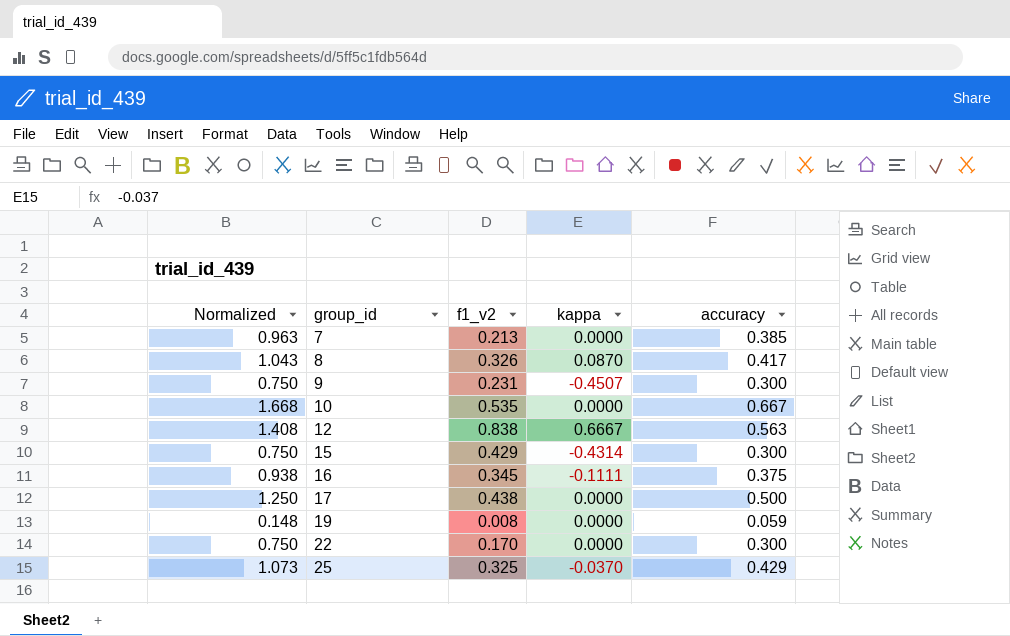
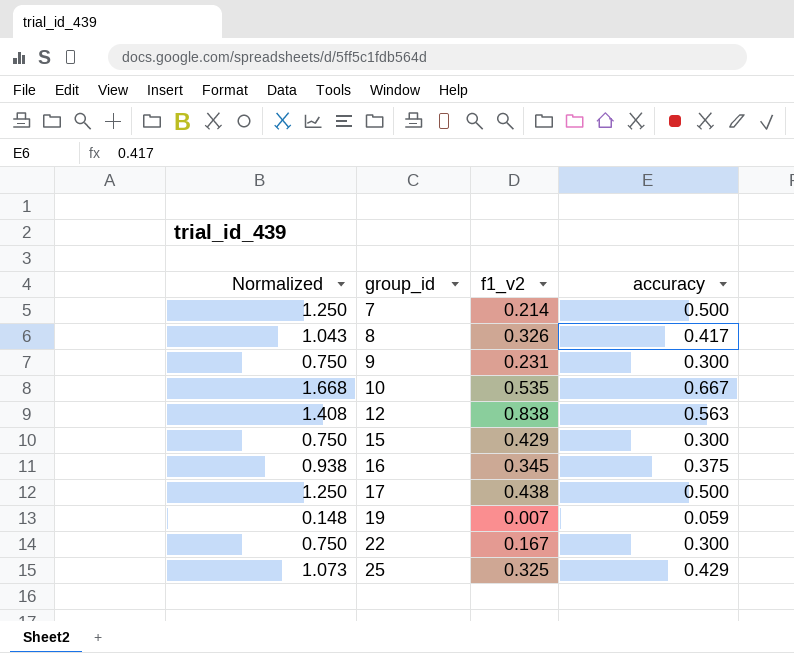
column kappa | position: 4 -> none
7 | Normalized: 0.963 -> 1.250
7 | f1_v2: 0.213 -> 0.214
7 | accuracy: 0.385 -> 0.500
19 | f1_v2: 0.008 -> 0.007
22 | f1_v2: 0.170 -> 0.167

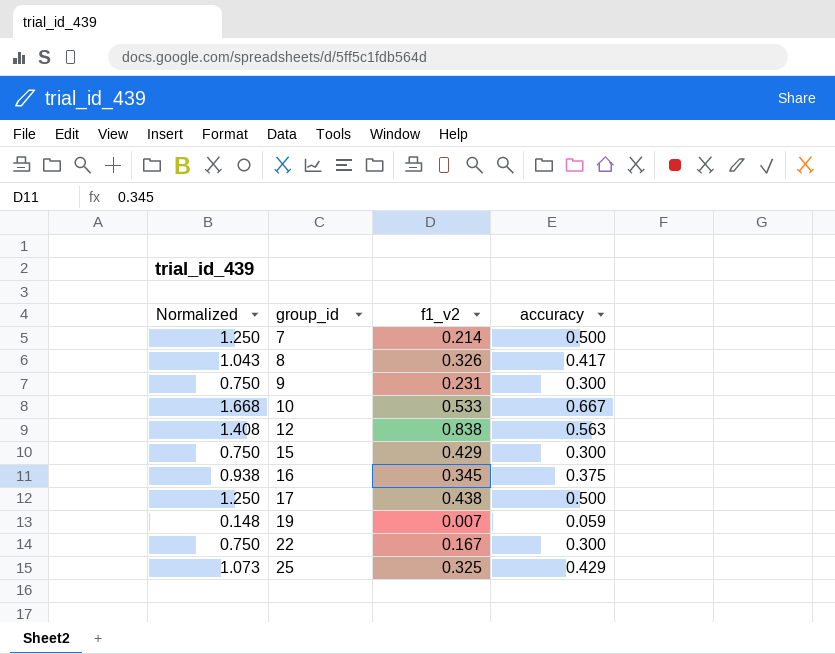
10 | f1_v2: 0.535 -> 0.533

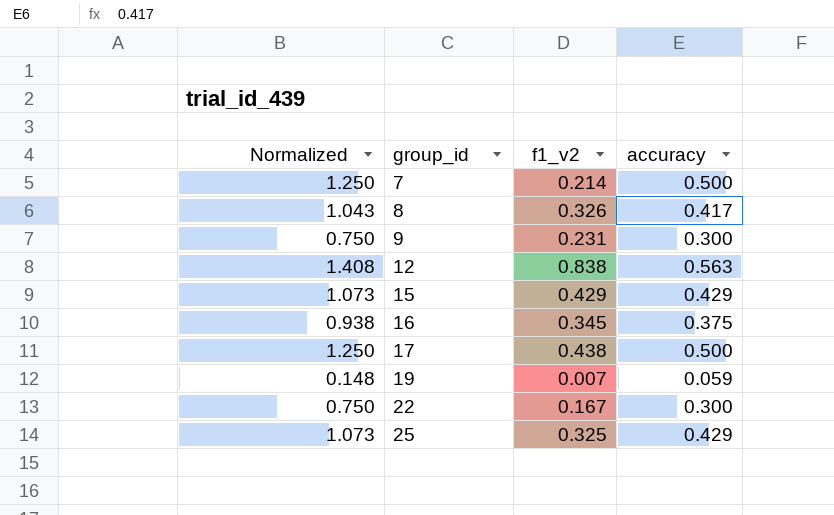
row 10: 1.668 | 0.533 | 0.667 -> none
15 | Normalized: 0.750 -> 1.073
15 | accuracy: 0.300 -> 0.429

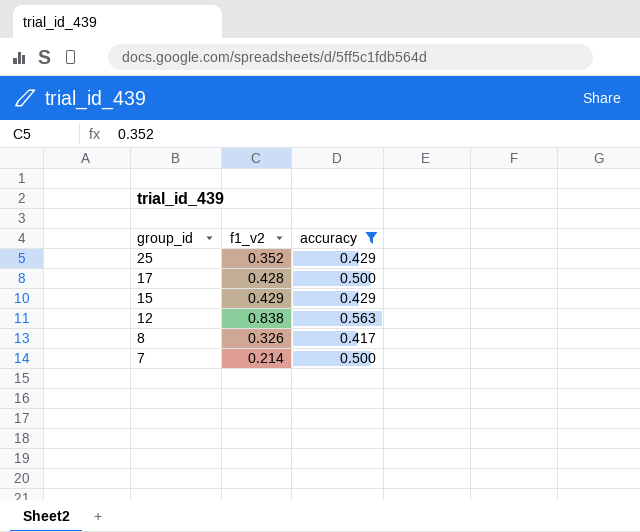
filter: none -> accuracy >= 0.417
row order: group_id ascending -> group_id descending
column Normalized | formula: [accuracy] * 2.5 -> none
25 | f1_v2: 0.325 -> 0.352
17 | f1_v2: 0.438 -> 0.428

